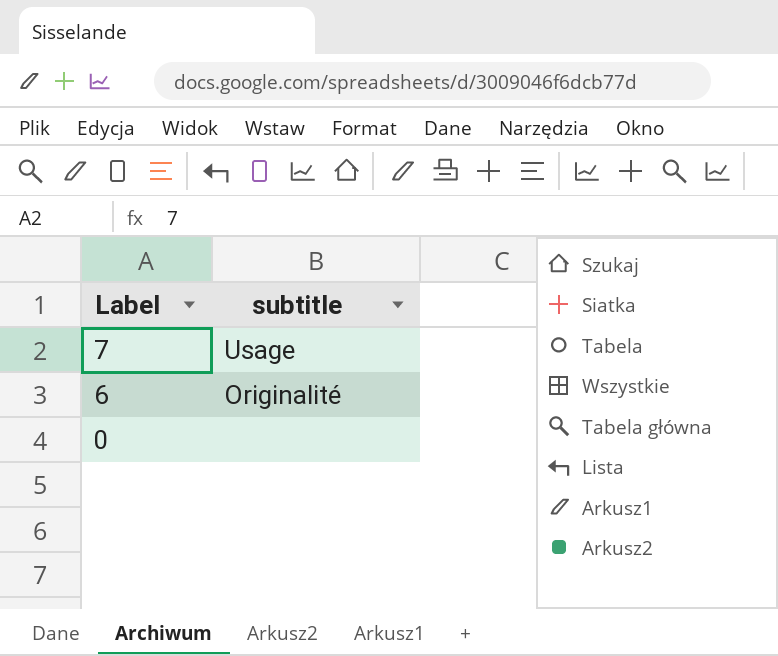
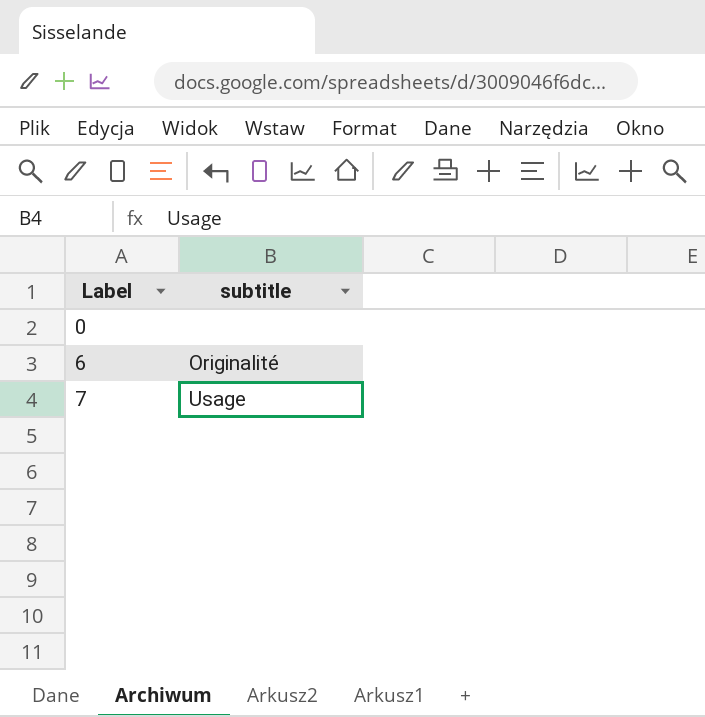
row order: Label descending -> Label ascending

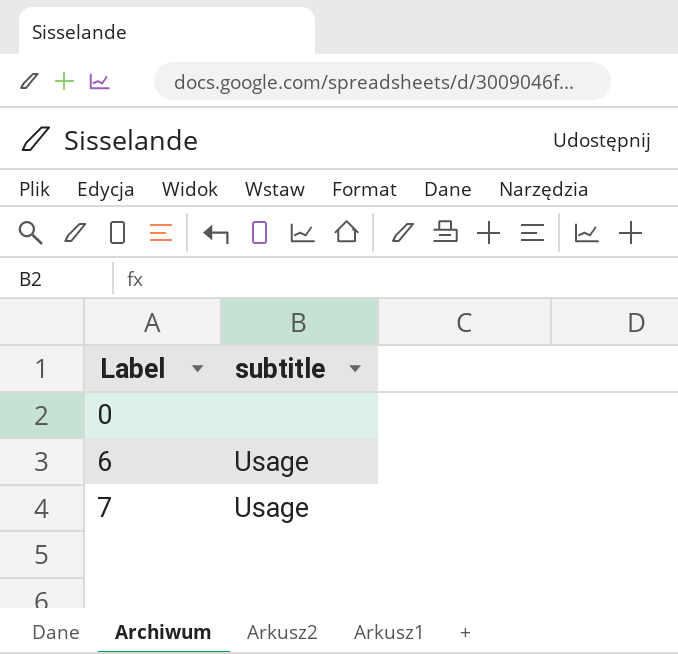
6 | subtitle: Originalité -> Usage

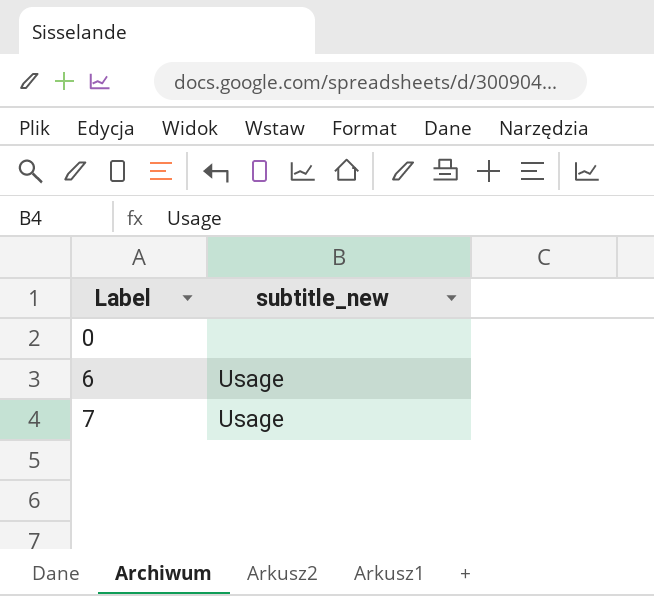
column name: subtitle -> subtitle_new

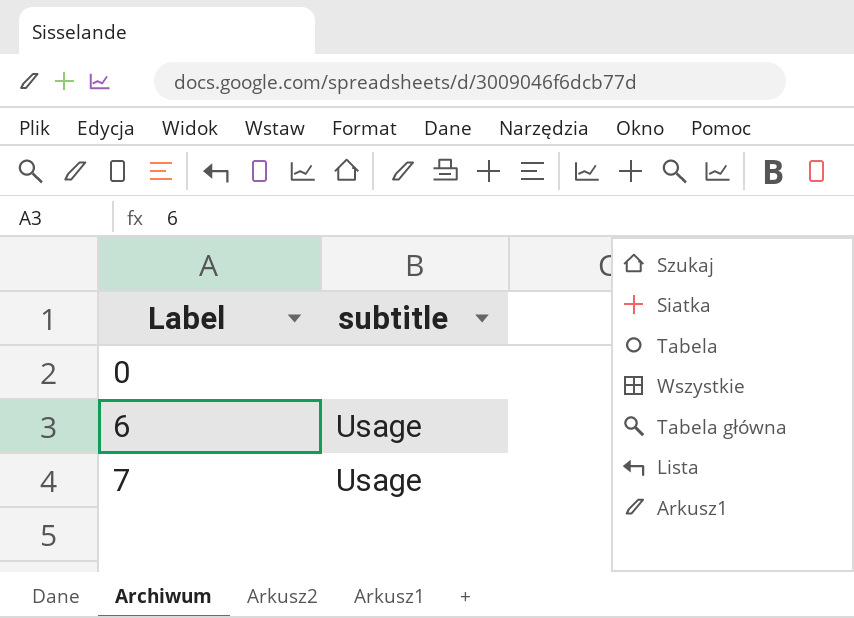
column name: subtitle_new -> subtitle

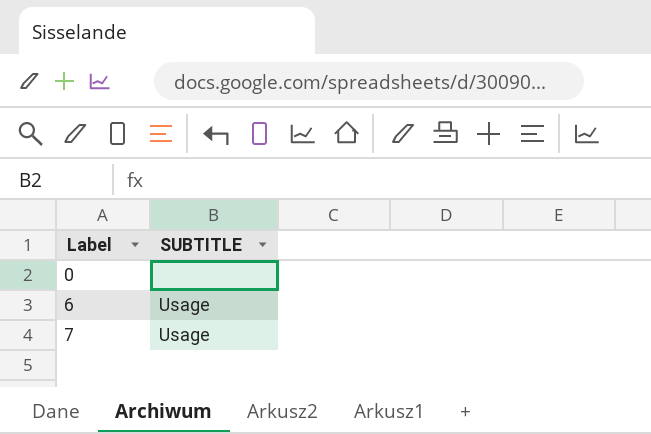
column name: subtitle -> SUBTITLE

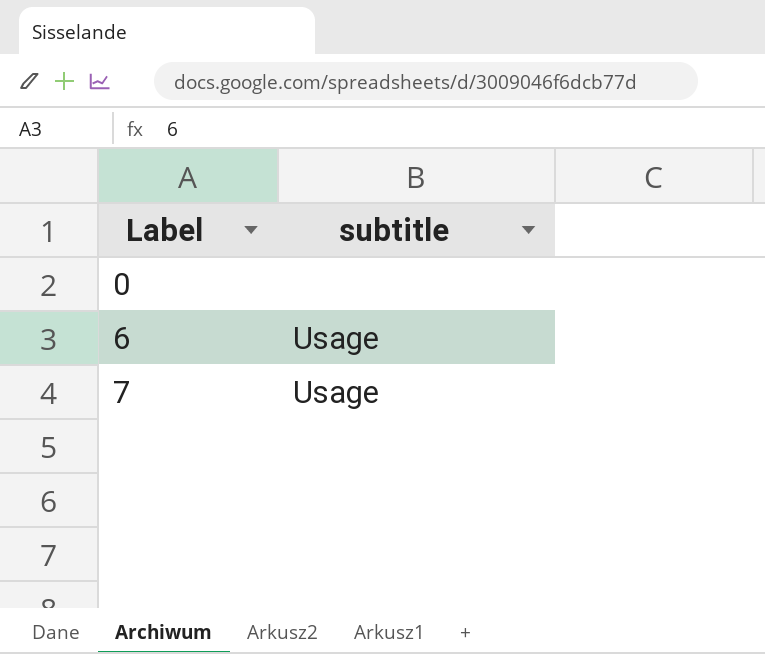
column name: SUBTITLE -> subtitle

